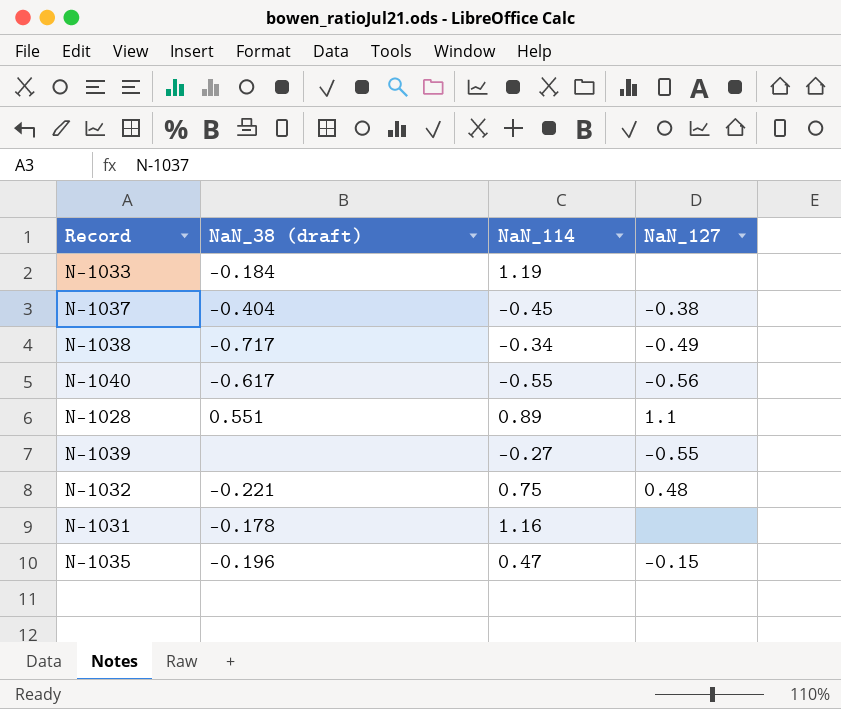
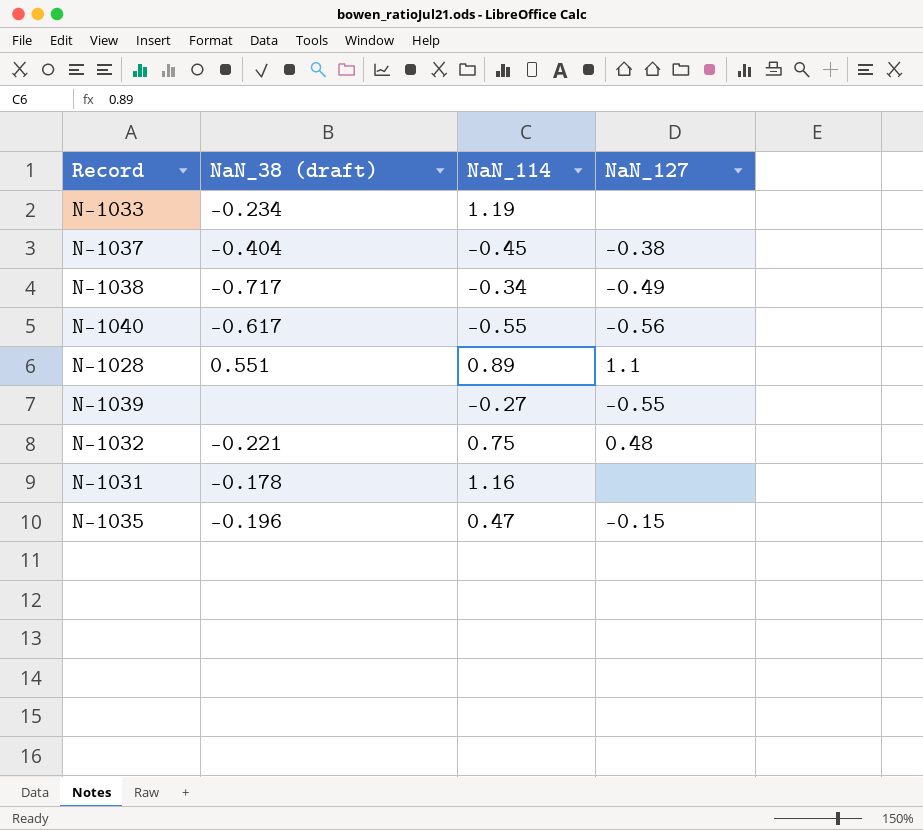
N-1033 | NaN_38 (draft): -0.184 -> -0.234

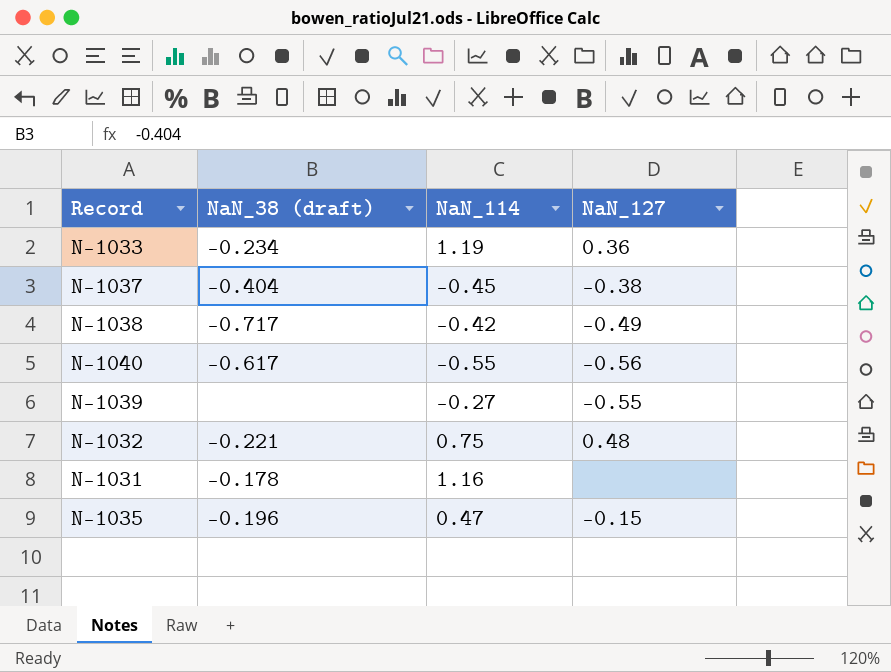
row N-1028: 0.551 | 0.89 | 1.1 -> none
N-1033 | NaN_127: none -> 0.36
N-1038 | NaN_114: -0.34 -> -0.42

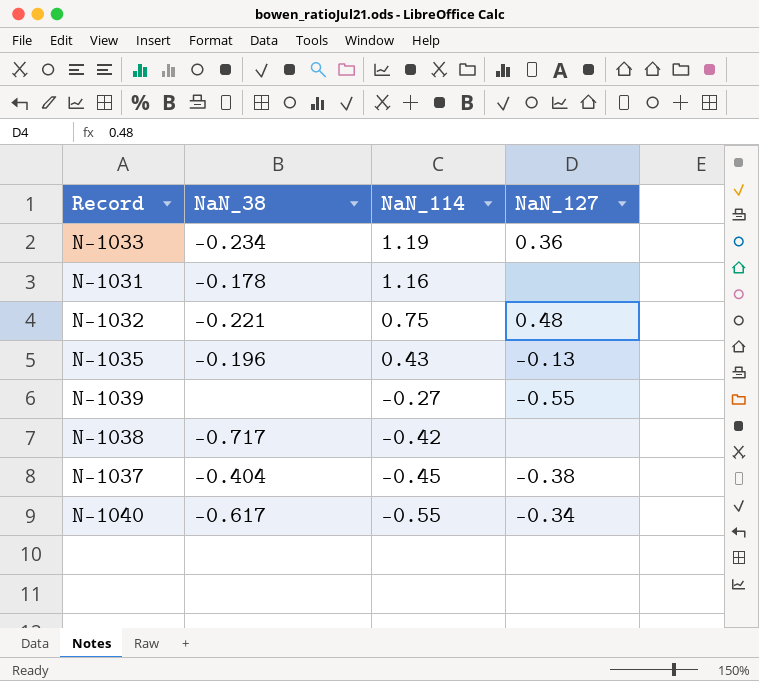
row order: none -> NaN_114 descending
column name: NaN_38 (draft) -> NaN_38
N-1035 | NaN_114: 0.47 -> 0.43
N-1035 | NaN_127: -0.15 -> -0.13
N-1038 | NaN_127: -0.49 -> none
N-1040 | NaN_127: -0.56 -> -0.34

